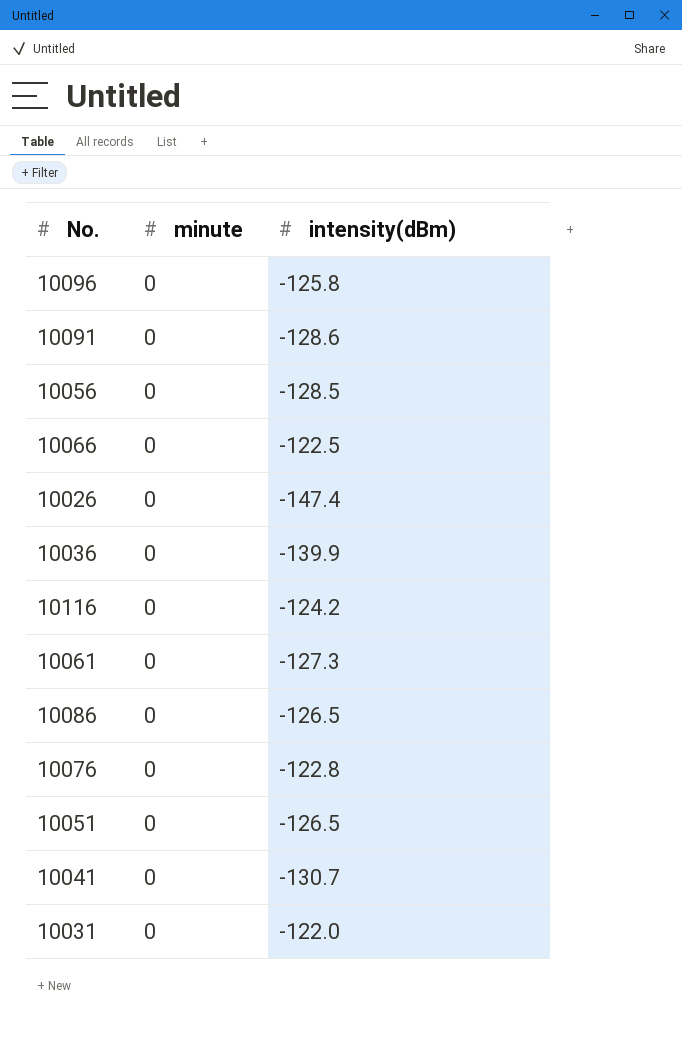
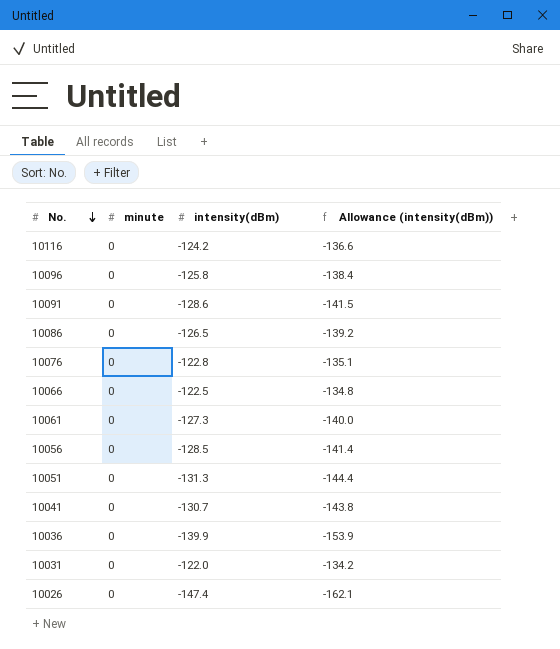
row order: none -> No. descending
column Allowance (intensity(dBm)) | formula: none -> [intensity(dBm)] * 1.1
10051 | intensity(dBm): -126.5 -> -131.3

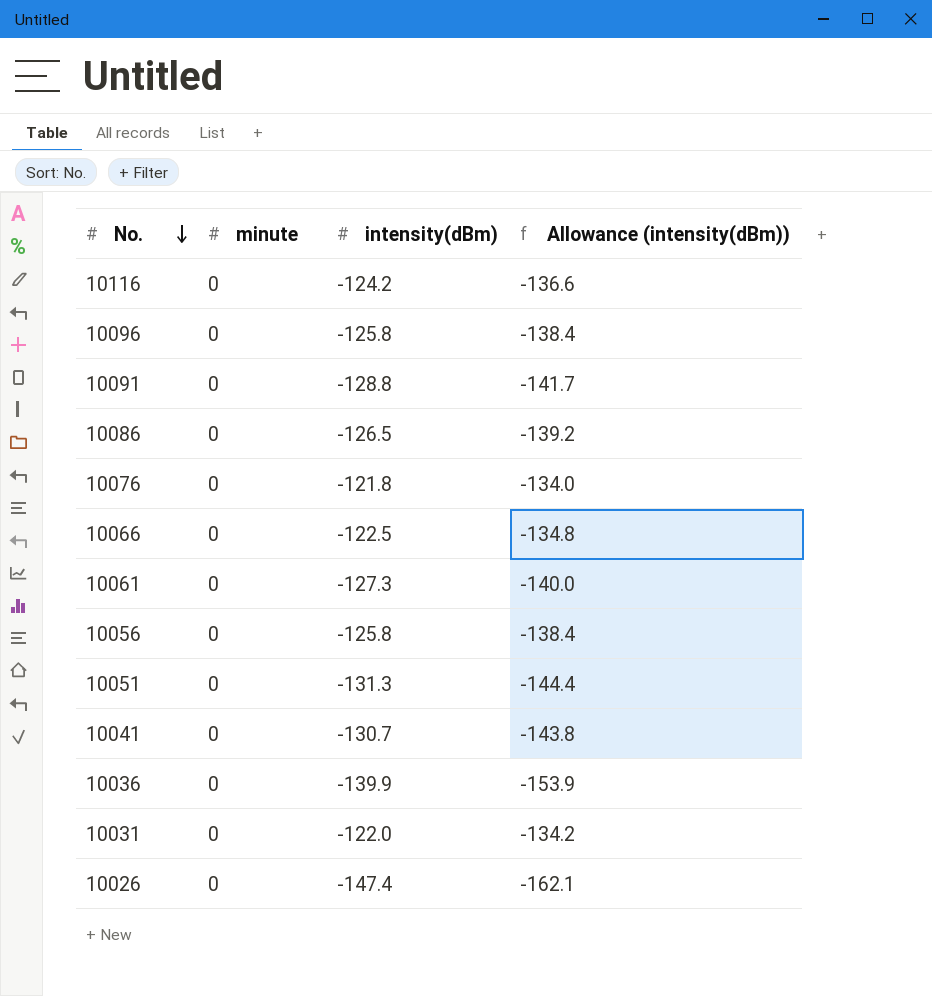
10091 | intensity(dBm): -128.6 -> -128.8
10091 | Allowance (intensity(dBm)): -141.5 -> -141.7
10076 | intensity(dBm): -122.8 -> -121.8
10076 | Allowance (intensity(dBm)): -135.1 -> -134.0
10056 | intensity(dBm): -128.5 -> -125.8
10056 | Allowance (intensity(dBm)): -141.4 -> -138.4

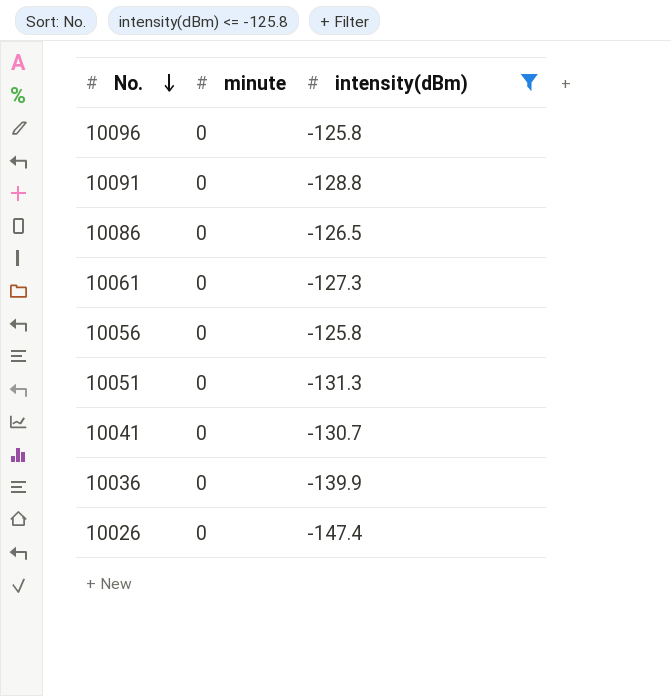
filter: none -> intensity(dBm) <= -125.8
column Allowance (intensity(dBm)) | formula: [intensity(dBm)] * 1.1 -> none

